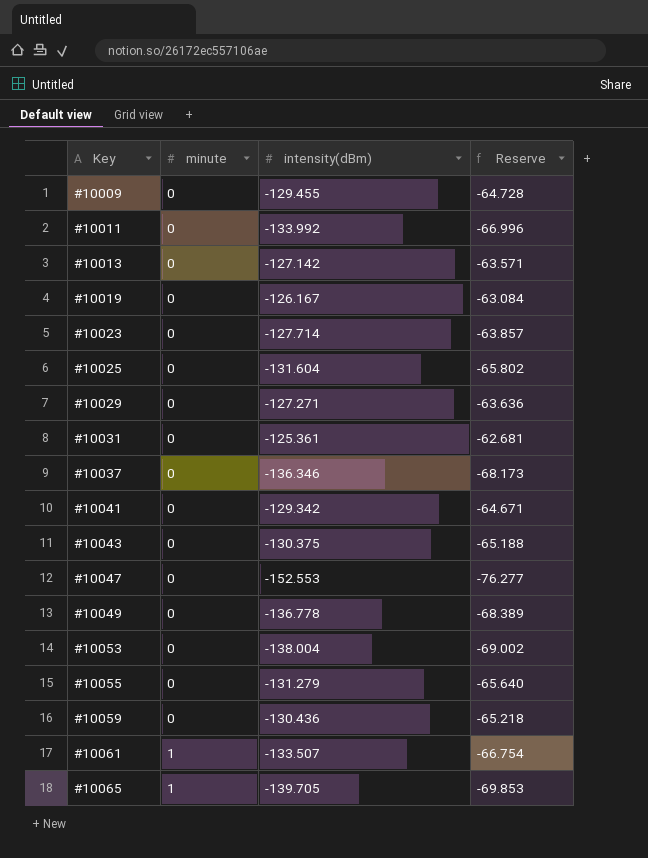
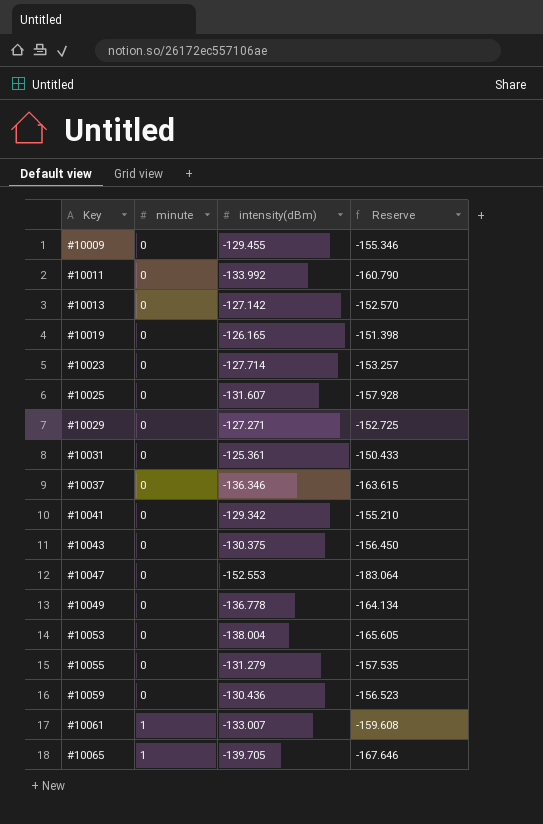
column Reserve | formula: [intensity(dBm)] * 0.5 -> [intensity(dBm)] * 1.2
#10019 | intensity(dBm): -126.167 -> -126.165
#10025 | intensity(dBm): -131.604 -> -131.607
#10061 | intensity(dBm): -133.507 -> -133.007

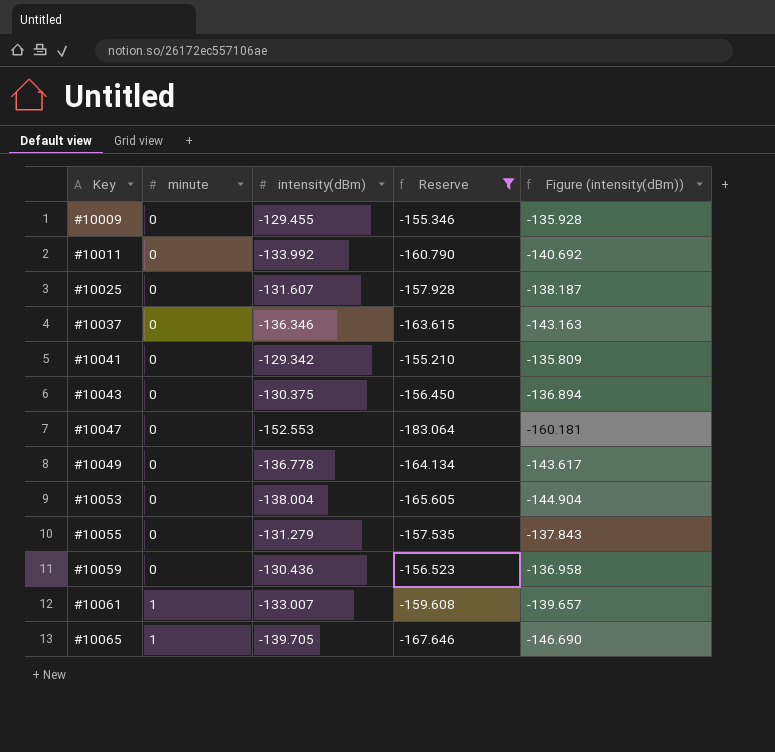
filter: none -> Reserve <= -155.210
column Figure (intensity(dBm)) | formula: none -> [intensity(dBm)] * 1.05

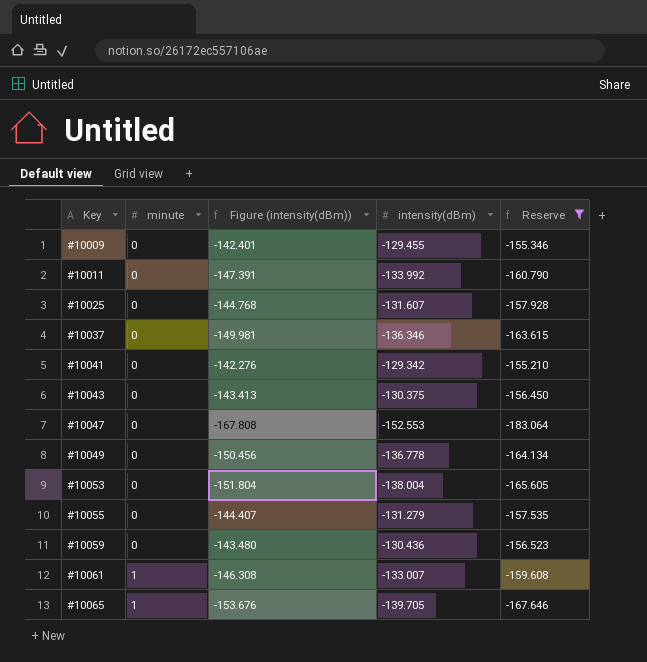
column Figure (intensity(dBm)) | formula: [intensity(dBm)] * 1.05 -> [intensity(dBm)] * 1.1
column Figure (intensity(dBm)) | position: 5 -> 3

